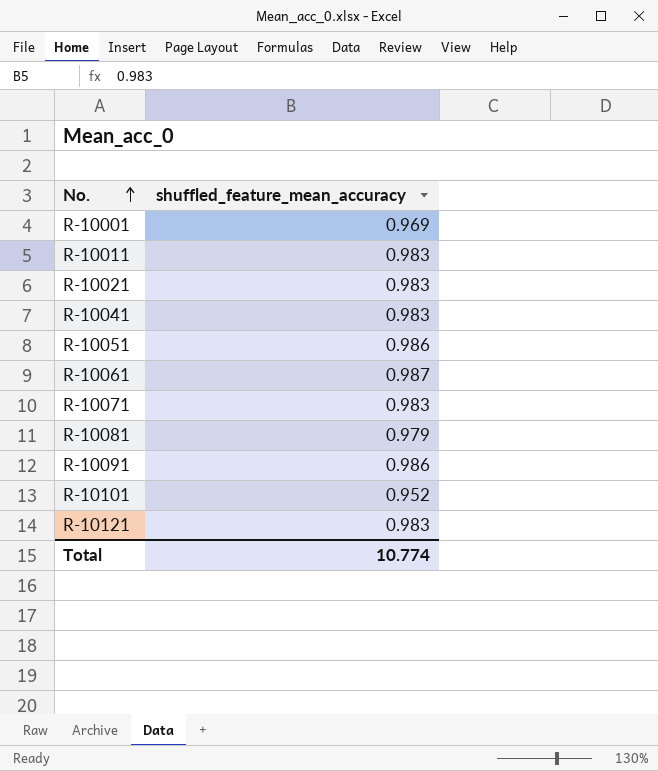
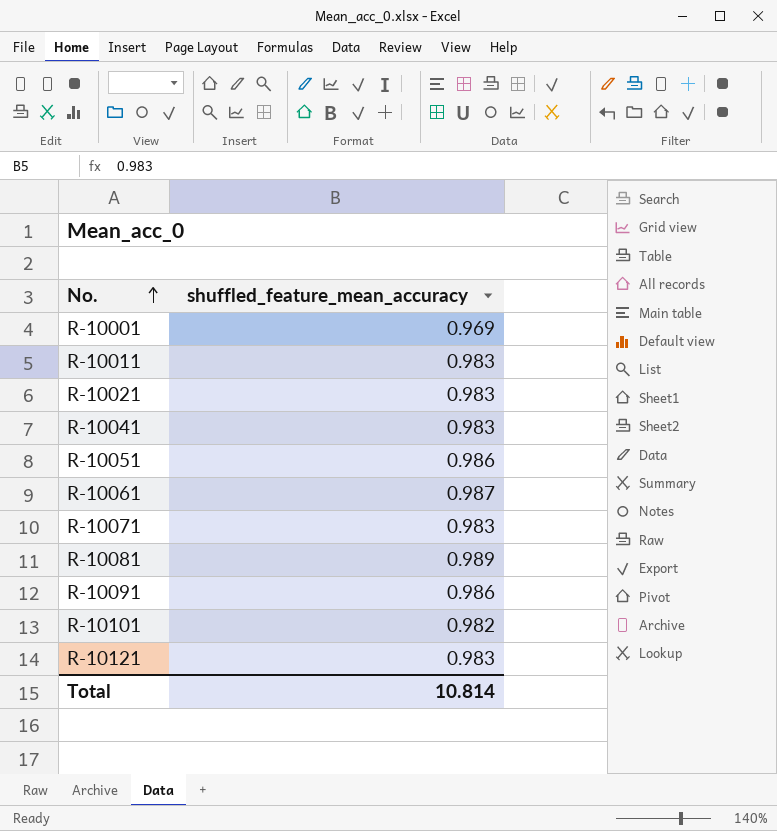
R-10081 | shuffled_feature_mean_accuracy: 0.979 -> 0.989
R-10101 | shuffled_feature_mean_accuracy: 0.952 -> 0.982
Total | shuffled_feature_mean_accuracy: 10.774 -> 10.814

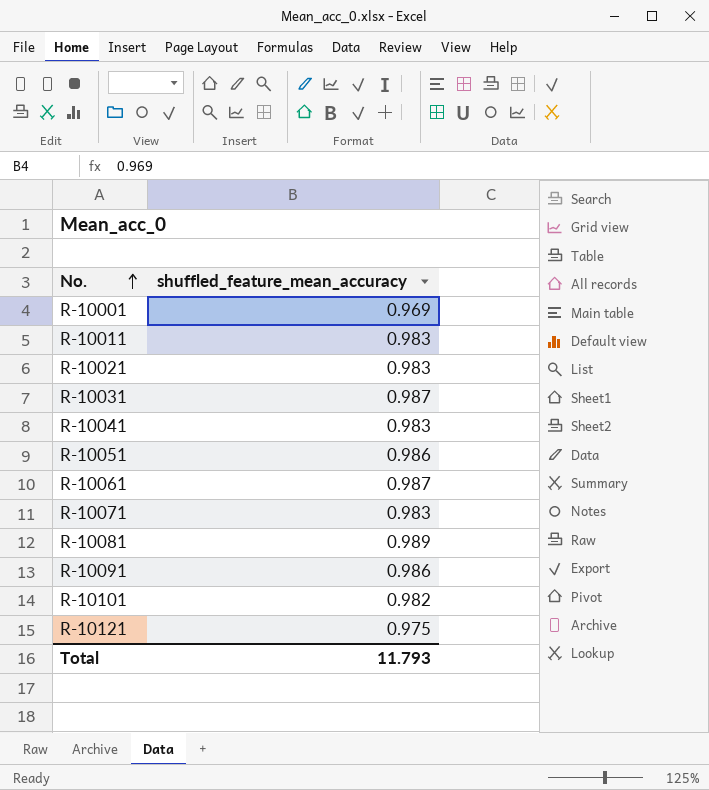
row R-10031: none -> 0.987
R-10121 | shuffled_feature_mean_accuracy: 0.983 -> 0.975
Total | shuffled_feature_mean_accuracy: 10.814 -> 11.793

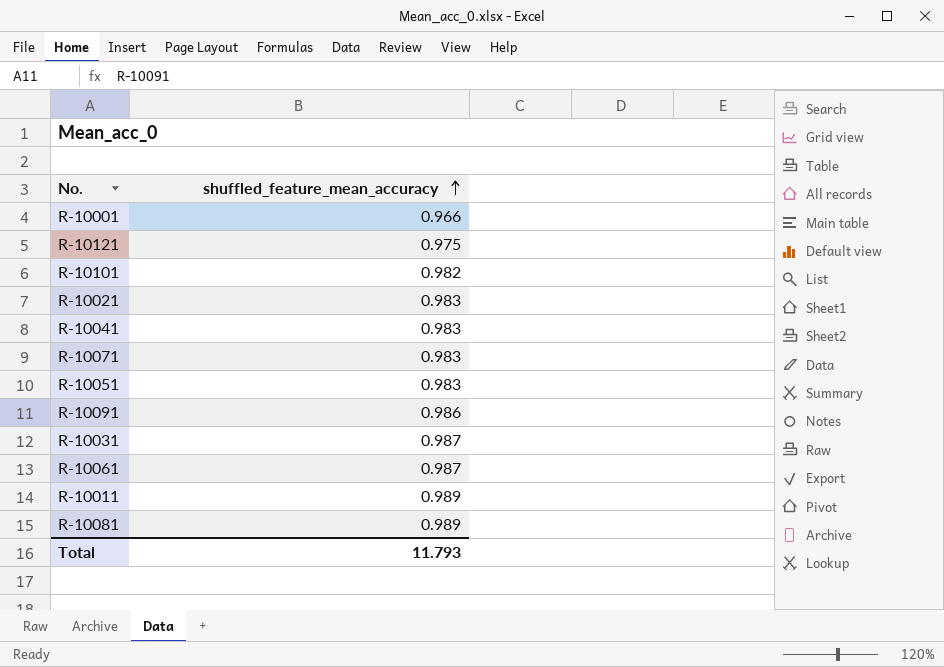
row order: No. ascending -> shuffled_feature_mean_accuracy ascending
R-10001 | shuffled_feature_mean_accuracy: 0.969 -> 0.966
R-10051 | shuffled_feature_mean_accuracy: 0.986 -> 0.983
R-10011 | shuffled_feature_mean_accuracy: 0.983 -> 0.989

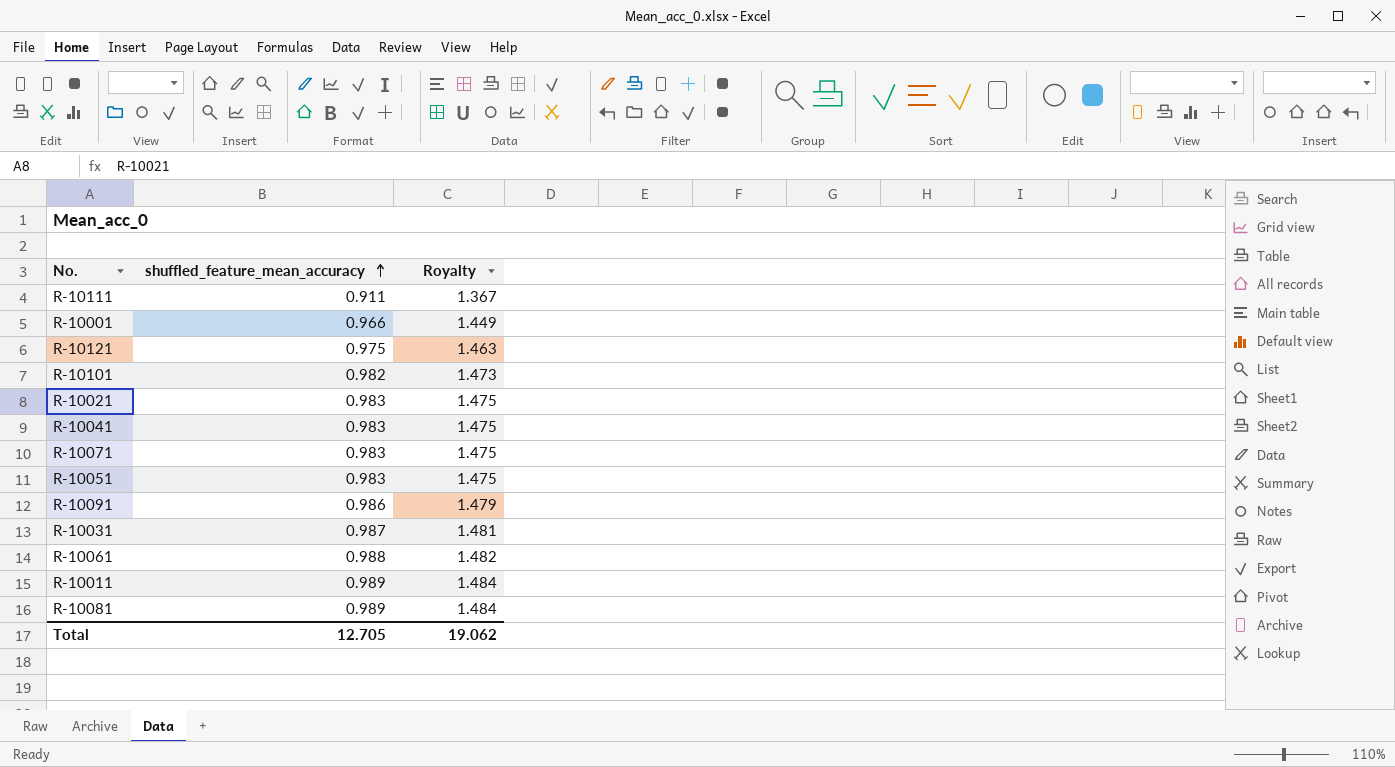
column Royalty | formula: none -> [shuffled_feature_mean_accuracy] * 1.5
row R-10111: none -> 0.911 | 1.367
R-10061 | shuffled_feature_mean_accuracy: 0.987 -> 0.988
Total | shuffled_feature_mean_accuracy: 11.793 -> 12.705

